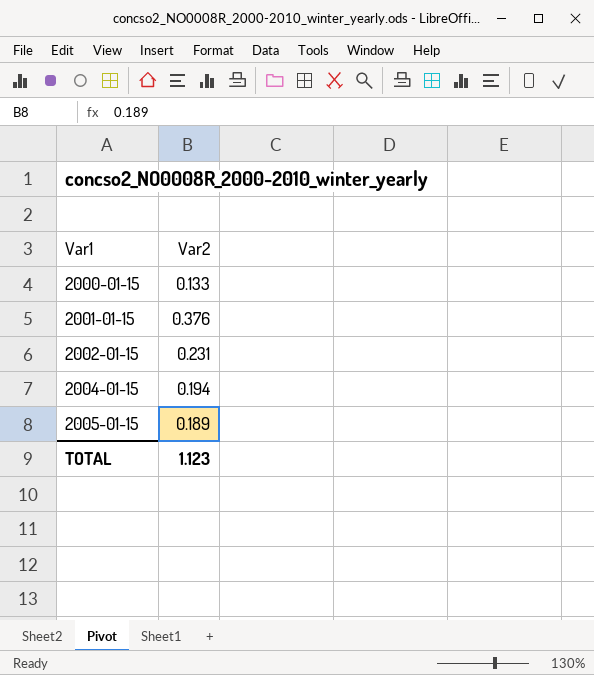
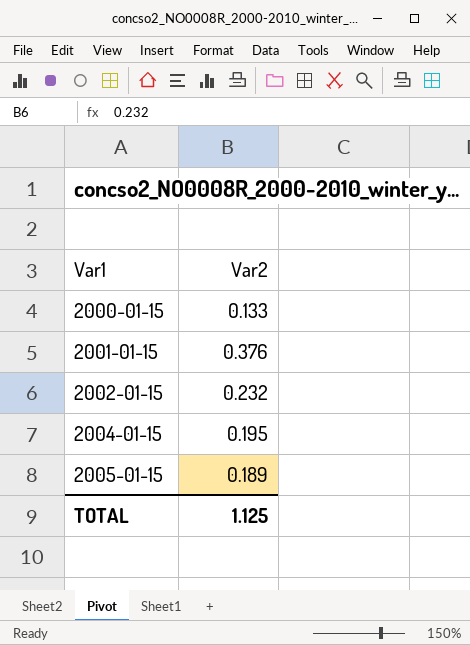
2002-01-15 | Var2: 0.231 -> 0.232
2004-01-15 | Var2: 0.194 -> 0.195
TOTAL | Var2: 1.123 -> 1.125

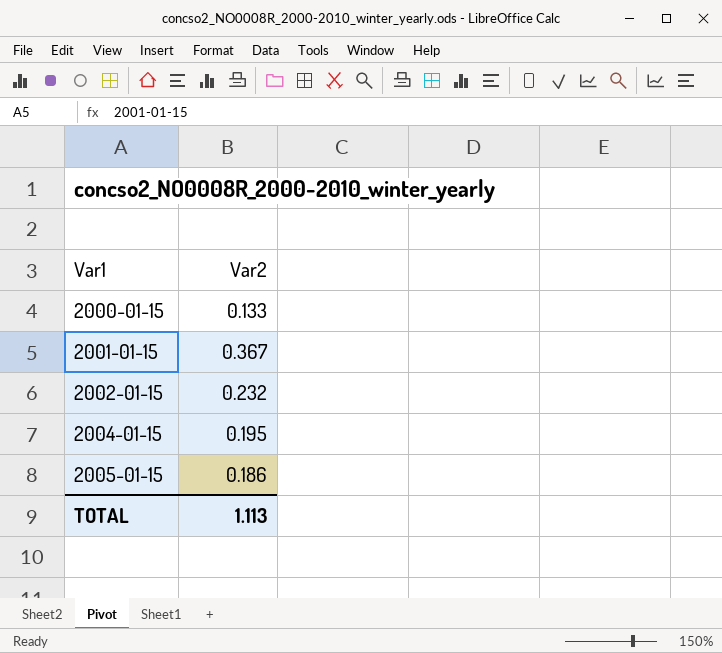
2001-01-15 | Var2: 0.376 -> 0.367
2005-01-15 | Var2: 0.189 -> 0.186
TOTAL | Var2: 1.125 -> 1.113

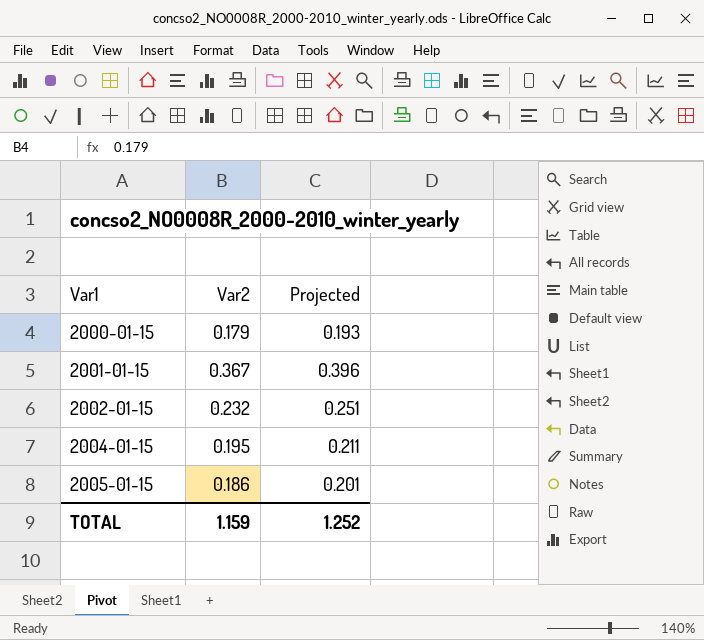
column Projected | formula: none -> [Var2] * 1.08
2000-01-15 | Var2: 0.133 -> 0.179
TOTAL | Var2: 1.113 -> 1.159

